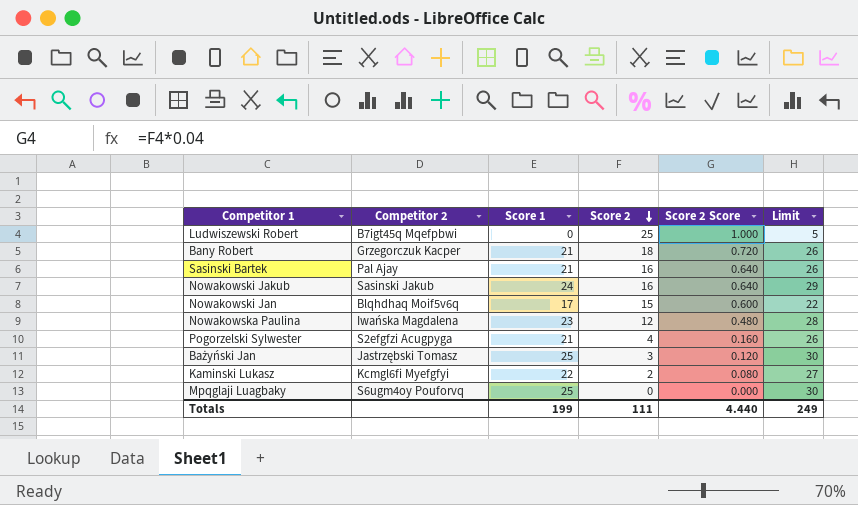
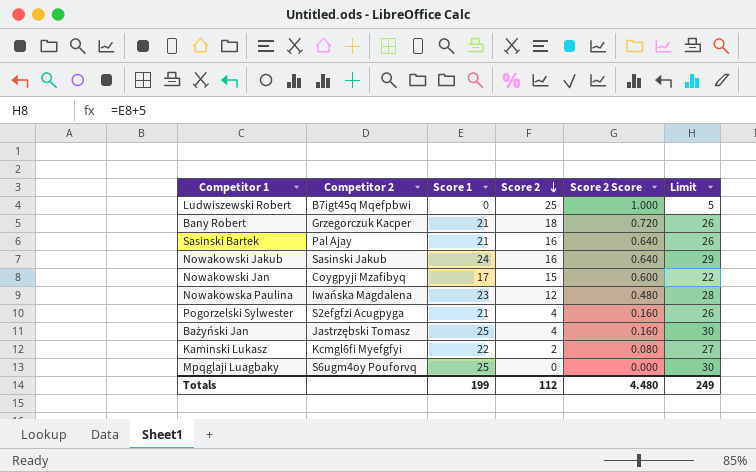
Nowakowski Jan | Competitor 2: Blqhdhaq Moif5v6q -> Coygpyji Mzafibyq
Bażyński Jan | Score 2: 3 -> 4
Bażyński Jan | Score 2 Score: 0.120 -> 0.160
Totals | Score 2: 111 -> 112
Totals | Score 2 Score: 4.440 -> 4.480

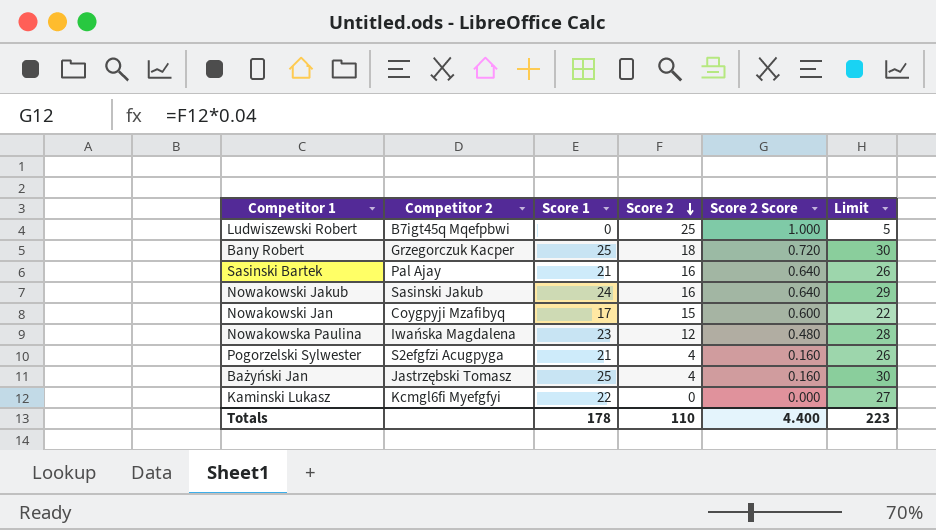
row Mpqglaji Luagbaky: S6ugm4oy Pouforvq | 25 | 0 | 0.000 | 30 -> none
Bany Robert | Score 1: 21 -> 25
Bany Robert | Limit: 26 -> 30
Kaminski Lukasz | Score 2: 2 -> 0
Kaminski Lukasz | Score 2 Score: 0.080 -> 0.000
Totals | Score 1: 199 -> 178
Totals | Score 2: 112 -> 110
Totals | Score 2 Score: 4.480 -> 4.400
Totals | Limit: 249 -> 223

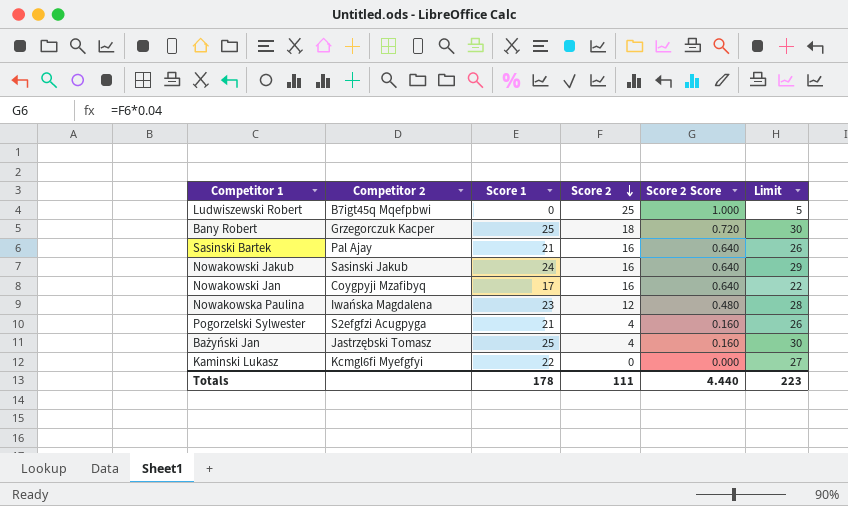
Nowakowski Jan | Score 2: 15 -> 16
Nowakowski Jan | Score 2 Score: 0.600 -> 0.640
Totals | Score 2: 110 -> 111
Totals | Score 2 Score: 4.400 -> 4.440

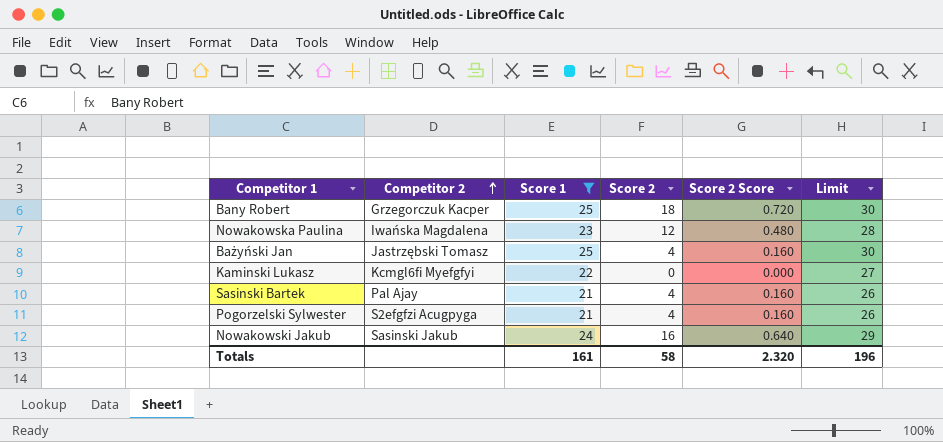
filter: none -> Score 1 >= 21
row order: Score 2 descending -> Competitor 2 ascending
Sasinski Bartek | Score 2: 16 -> 4
Sasinski Bartek | Score 2 Score: 0.640 -> 0.160
Totals | Score 1: 178 -> 161
Totals | Score 2: 111 -> 58
Totals | Score 2 Score: 4.440 -> 2.320
Totals | Limit: 223 -> 196

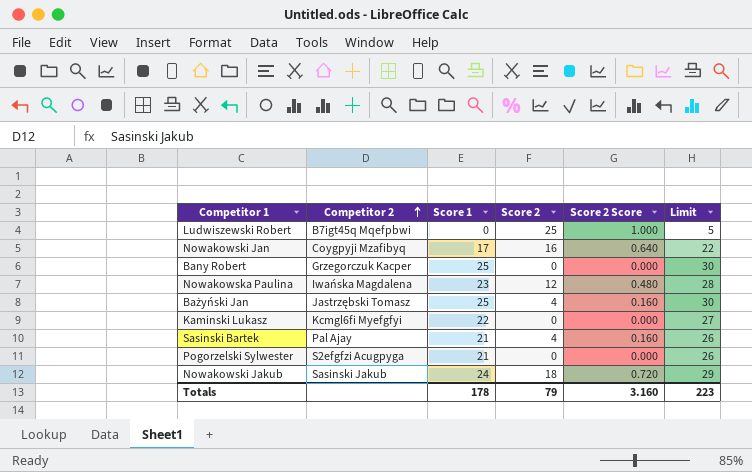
filter: Score 1 >= 21 -> none
Bany Robert | Score 2: 18 -> 0
Bany Robert | Score 2 Score: 0.720 -> 0.000
Pogorzelski Sylwester | Score 2: 4 -> 0
Pogorzelski Sylwester | Score 2 Score: 0.160 -> 0.000
Nowakowski Jakub | Score 2: 16 -> 18
Nowakowski Jakub | Score 2 Score: 0.640 -> 0.720
Totals | Score 1: 161 -> 178
Totals | Score 2: 58 -> 79
Totals | Score 2 Score: 2.320 -> 3.160
Totals | Limit: 196 -> 223

